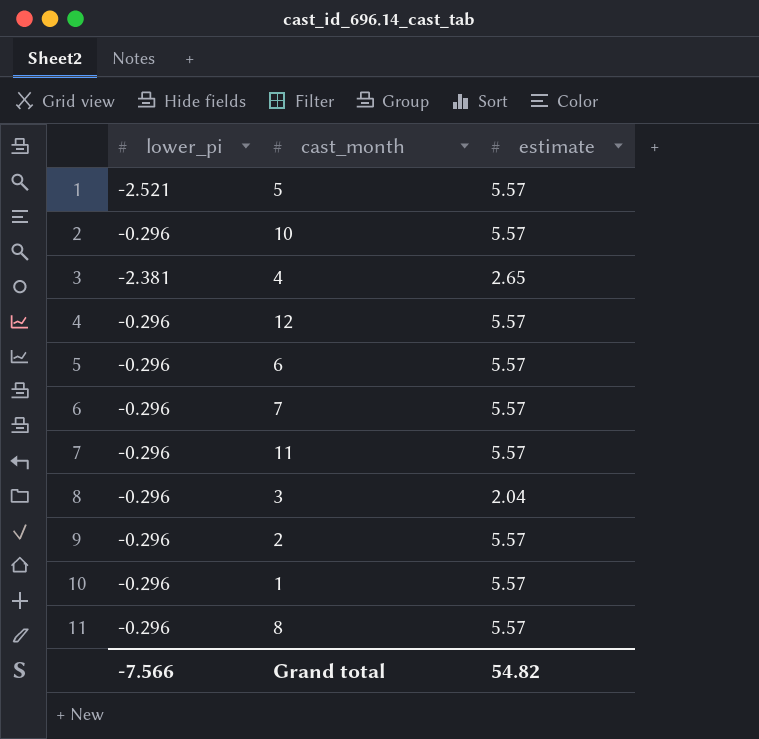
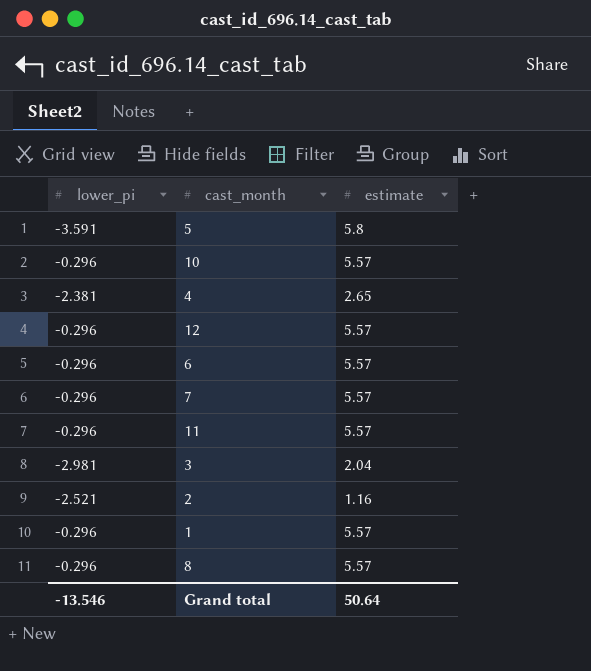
5 | lower_pi: -2.521 -> -3.591
5 | estimate: 5.57 -> 5.8
3 | lower_pi: -0.296 -> -2.981
2 | lower_pi: -0.296 -> -2.521
2 | estimate: 5.57 -> 1.16
Grand total | lower_pi: -7.566 -> -13.546
Grand total | estimate: 54.82 -> 50.64

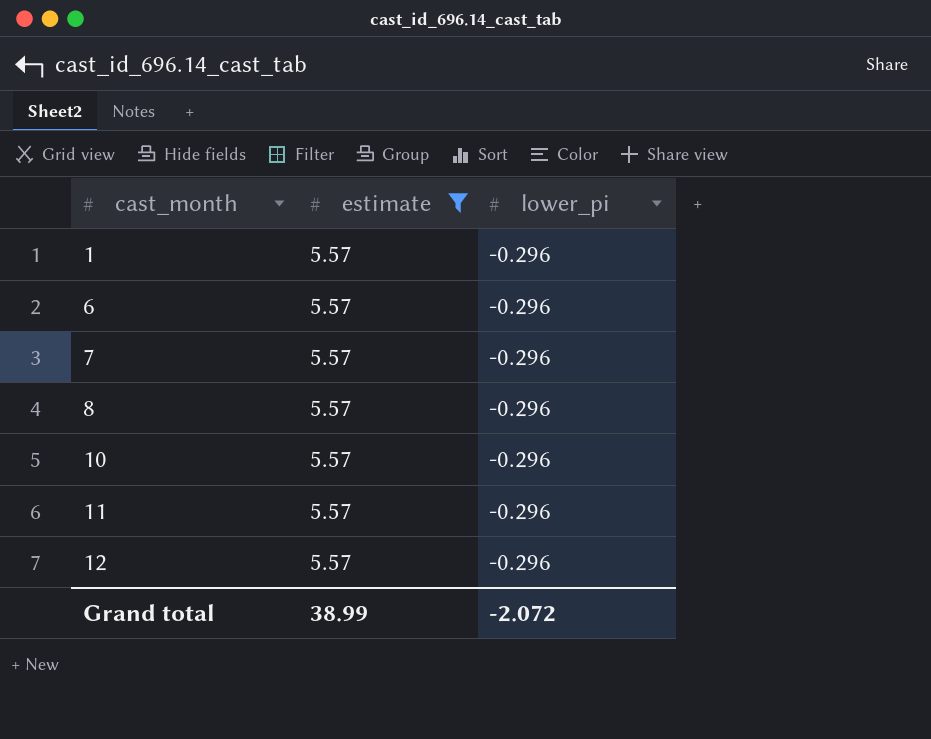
filter: none -> estimate = 5.57
row order: none -> cast_month ascending
column lower_pi | position: 1 -> 3
Grand total | estimate: 50.64 -> 38.99
Grand total | lower_pi: -13.546 -> -2.072

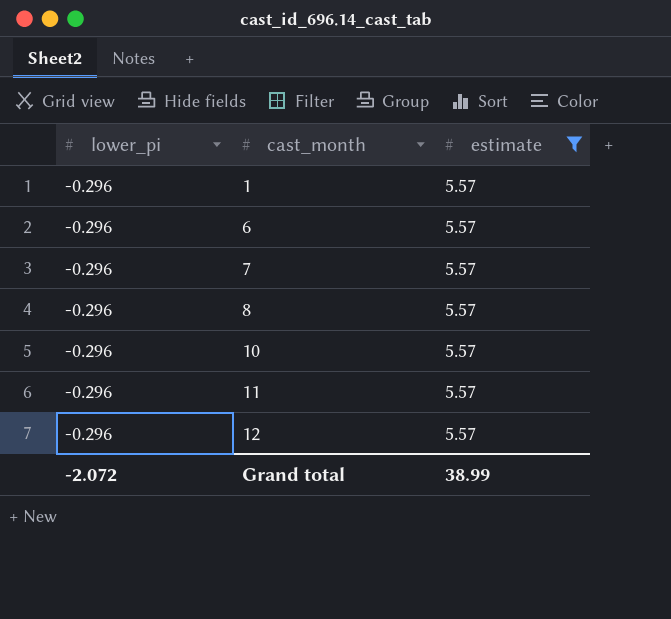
column lower_pi | position: 3 -> 1

